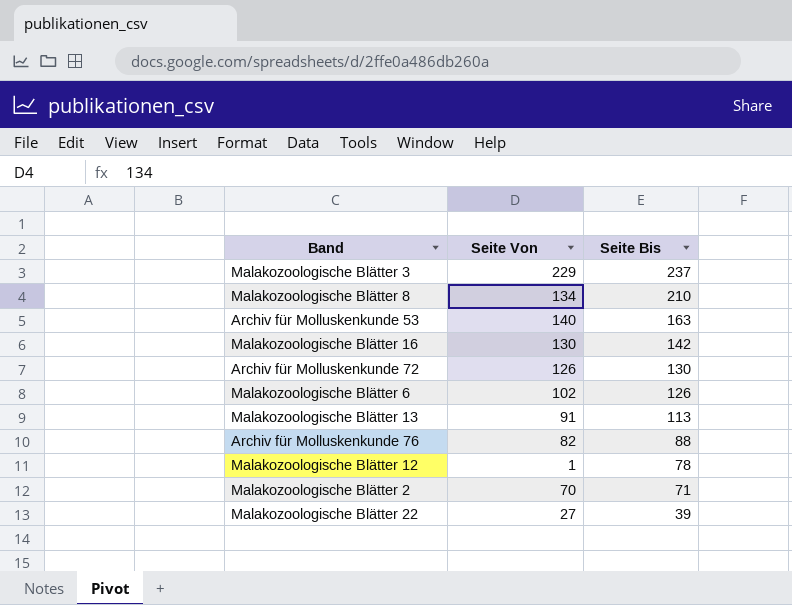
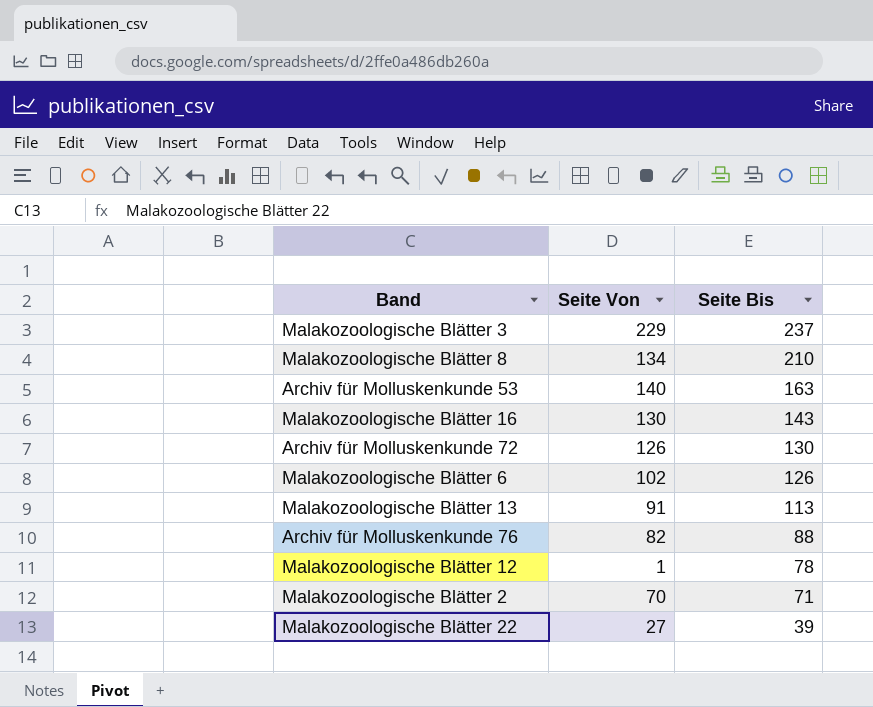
Malakozoologische Blätter 16 | Seite Bis: 142 -> 143

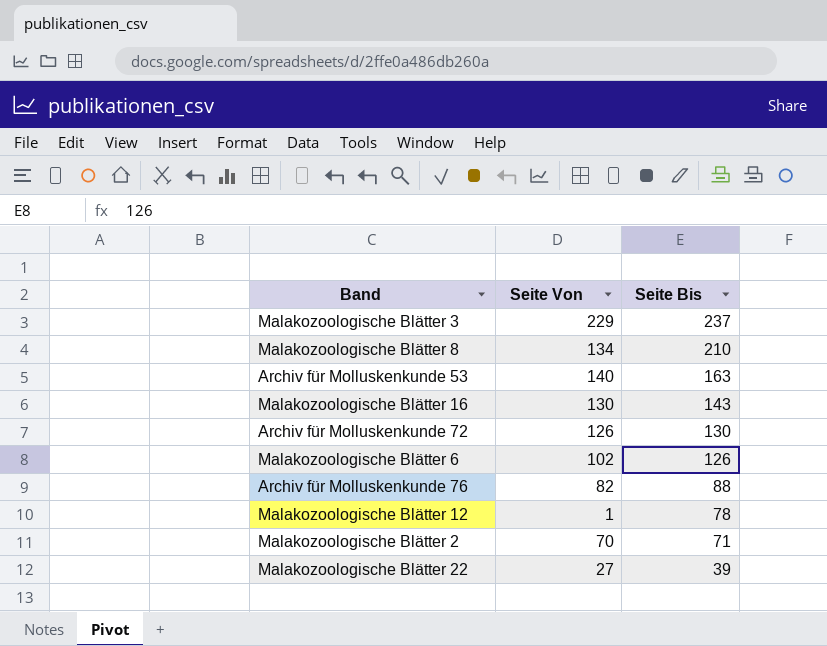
row Malakozoologische Blätter 13: 91 | 113 -> none

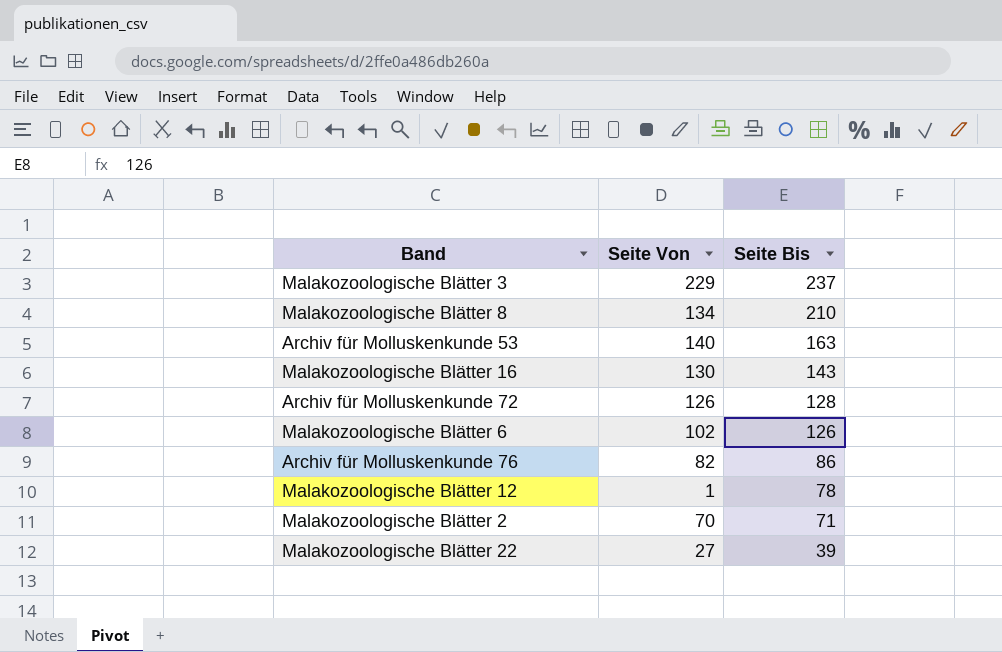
Archiv für Molluskenkunde 72 | Seite Bis: 130 -> 128
Archiv für Molluskenkunde 76 | Seite Bis: 88 -> 86

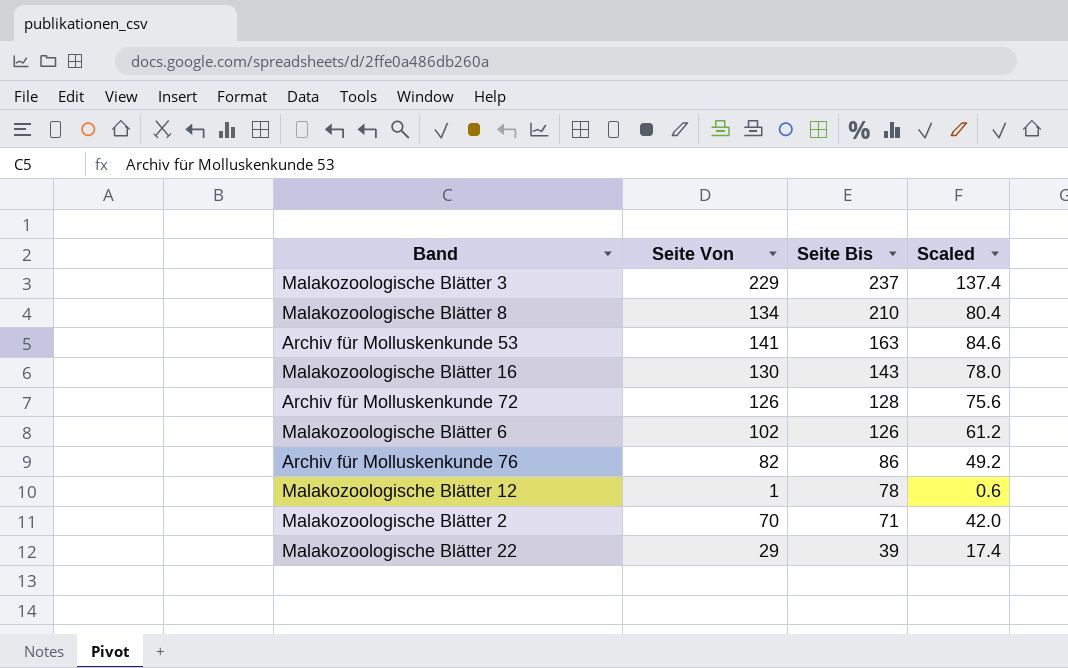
column Scaled | formula: none -> [Seite Von] * 0.6
Archiv für Molluskenkunde 53 | Seite Von: 140 -> 141
Malakozoologische Blätter 22 | Seite Von: 27 -> 29

